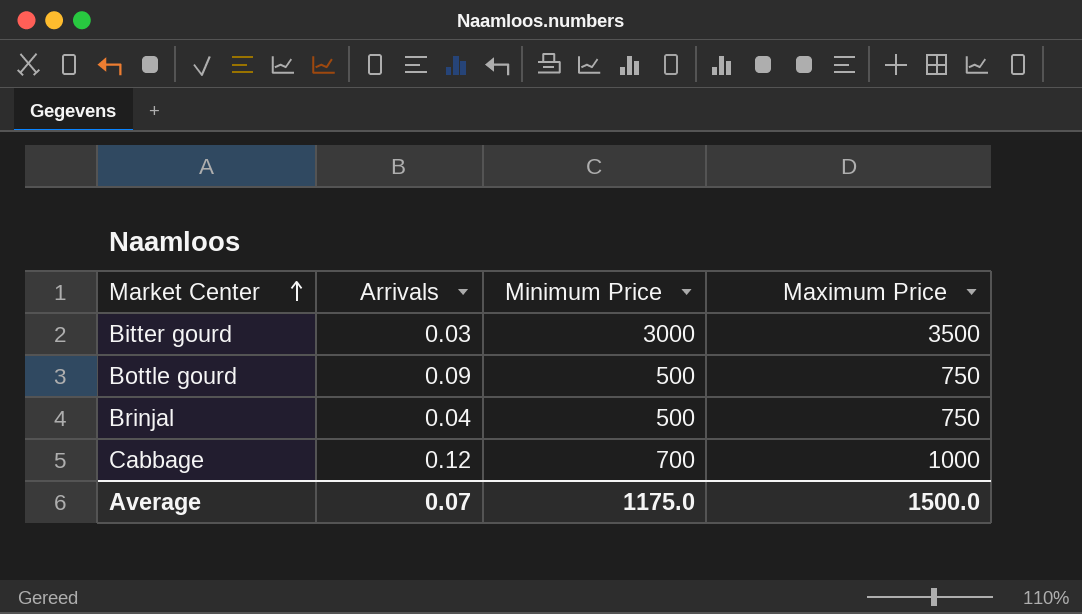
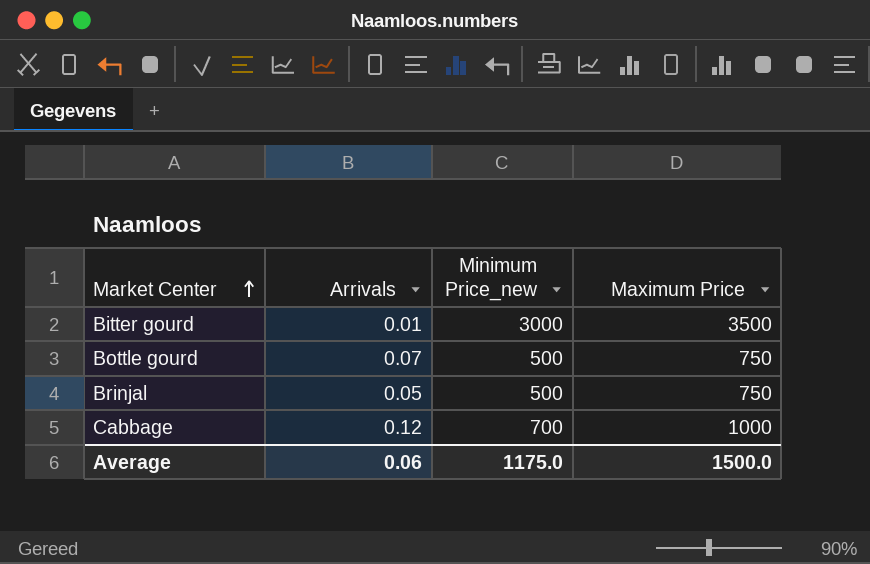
column name: Minimum Price -> Minimum Price_new
Bitter gourd | Arrivals: 0.03 -> 0.01
Bottle gourd | Arrivals: 0.09 -> 0.07
Brinjal | Arrivals: 0.04 -> 0.05
Average | Arrivals: 0.07 -> 0.06

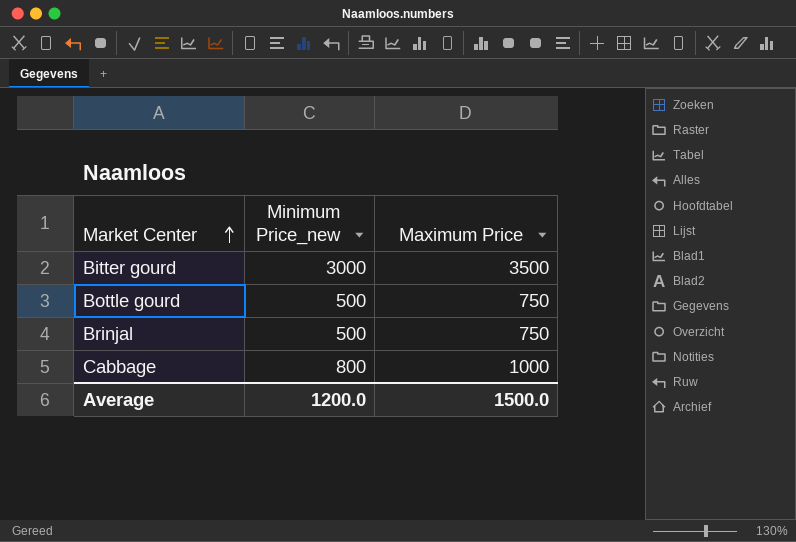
column Arrivals | position: 2 -> none
Cabbage | Minimum Price_new: 700 -> 800
Average | Minimum Price_new: 1175.0 -> 1200.0

